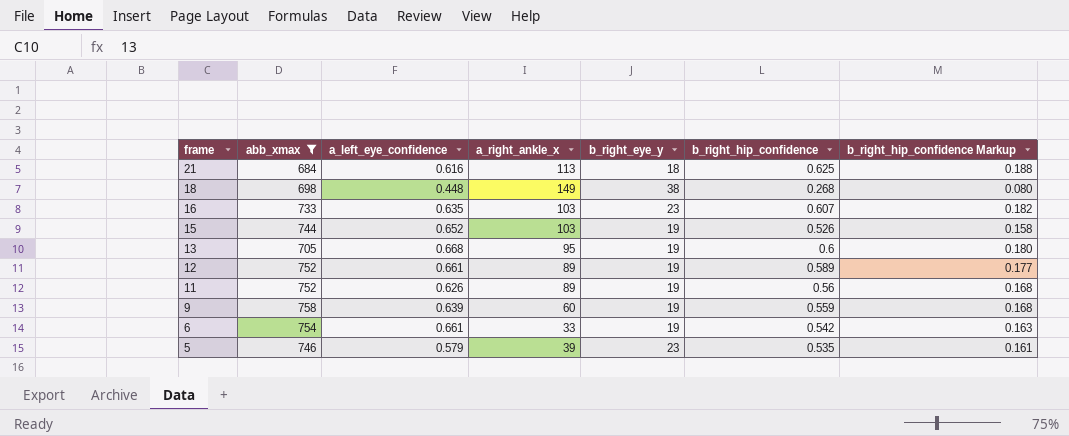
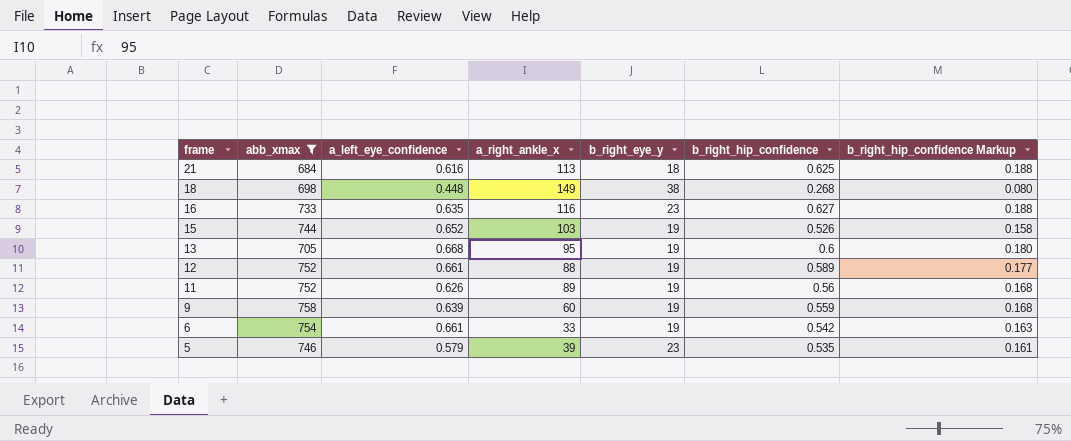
16 | a_right_ankle_x: 103 -> 116
16 | b_right_hip_confidence: 0.607 -> 0.627
16 | b_right_hip_confidence Markup: 0.182 -> 0.188
12 | a_right_ankle_x: 89 -> 88

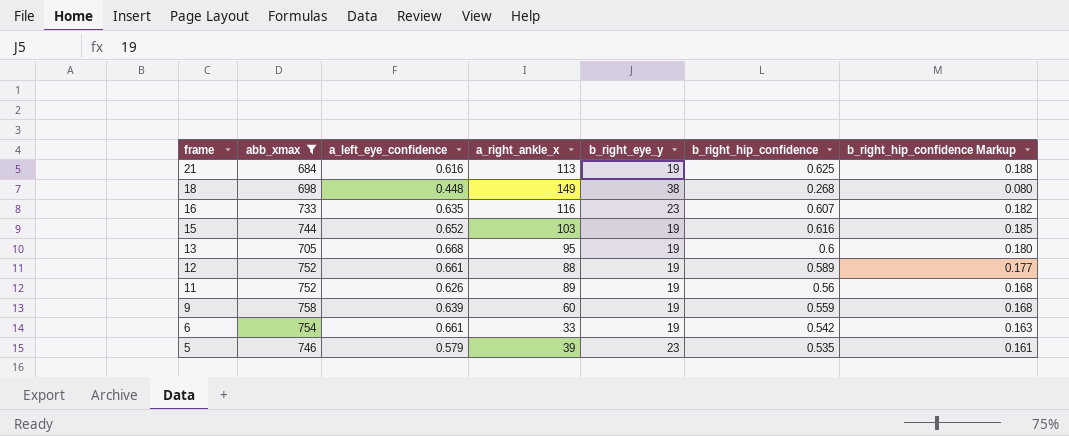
21 | b_right_eye_y: 18 -> 19
16 | b_right_hip_confidence: 0.627 -> 0.607
16 | b_right_hip_confidence Markup: 0.188 -> 0.182
15 | b_right_hip_confidence: 0.526 -> 0.616
15 | b_right_hip_confidence Markup: 0.158 -> 0.185

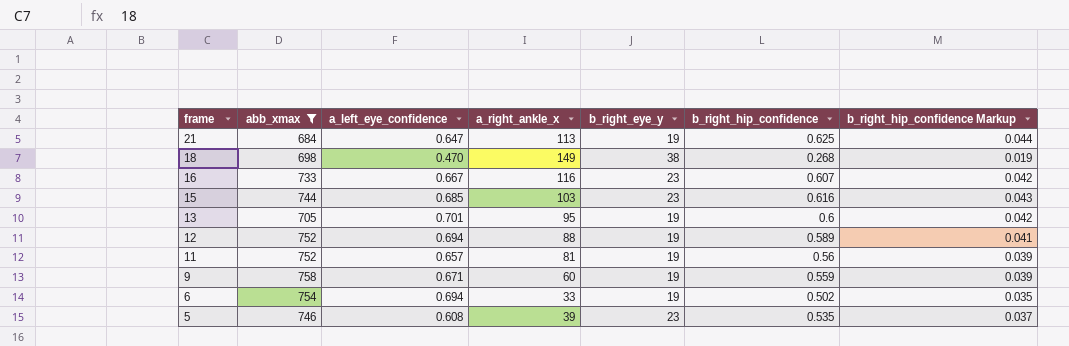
column b_right_hip_confidence Markup | formula: [b_right_hip_confidence] * 0.3 -> [b_right_hip_confidence] * 0.07
21 | a_left_eye_confidence: 0.616 -> 0.647
18 | a_left_eye_confidence: 0.448 -> 0.470
16 | a_left_eye_confidence: 0.635 -> 0.667
15 | a_left_eye_confidence: 0.652 -> 0.685
15 | b_right_eye_y: 19 -> 23
13 | a_left_eye_confidence: 0.668 -> 0.701
12 | a_left_eye_confidence: 0.661 -> 0.694
11 | a_left_eye_confidence: 0.626 -> 0.657
11 | a_right_ankle_x: 89 -> 81
9 | a_left_eye_confidence: 0.639 -> 0.671
6 | a_left_eye_confidence: 0.661 -> 0.694
6 | b_right_hip_confidence: 0.542 -> 0.502
5 | a_left_eye_confidence: 0.579 -> 0.608

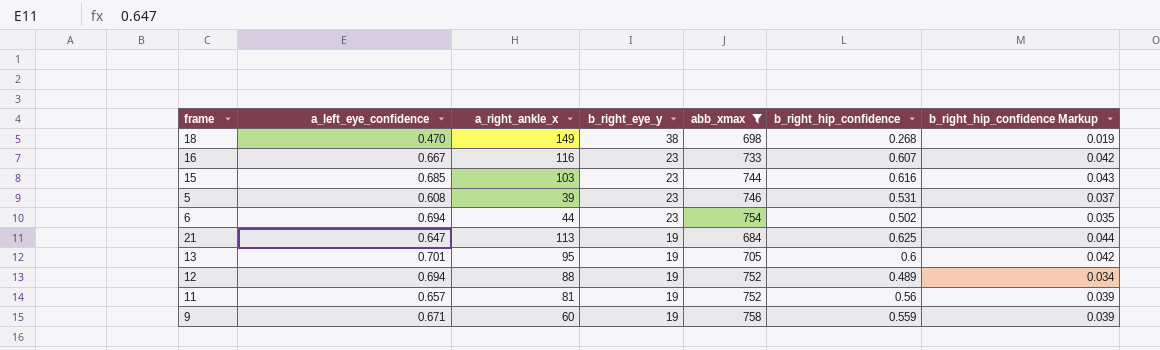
row order: frame descending -> b_right_eye_y descending
column abb_xmax | position: 2 -> 5
5 | b_right_hip_confidence: 0.535 -> 0.531
6 | a_right_ankle_x: 33 -> 44
6 | b_right_eye_y: 19 -> 23
12 | b_right_hip_confidence: 0.589 -> 0.489
12 | b_right_hip_confidence Markup: 0.041 -> 0.034

